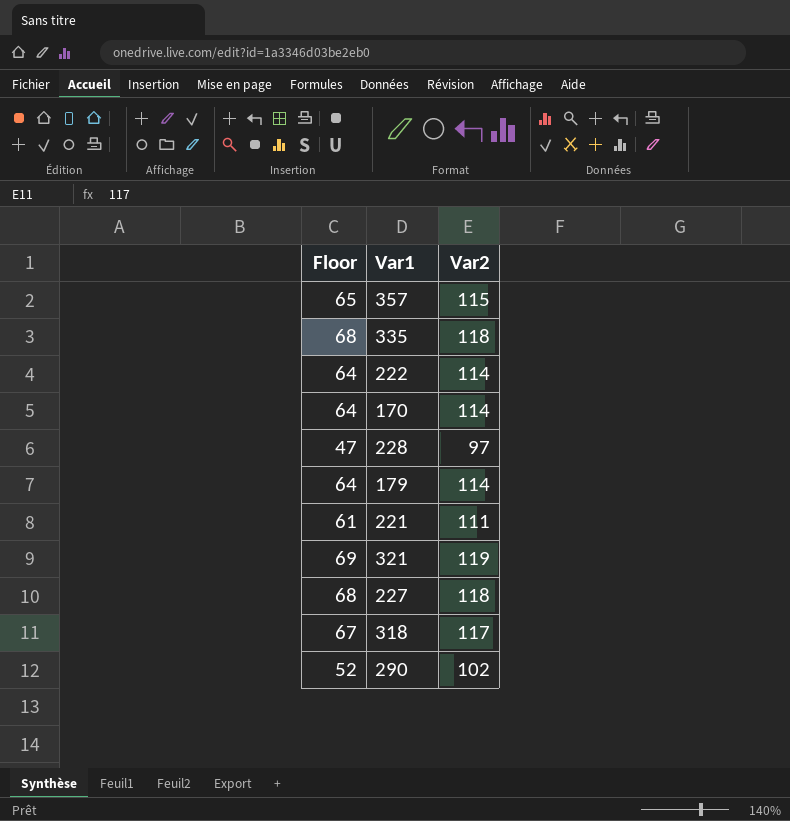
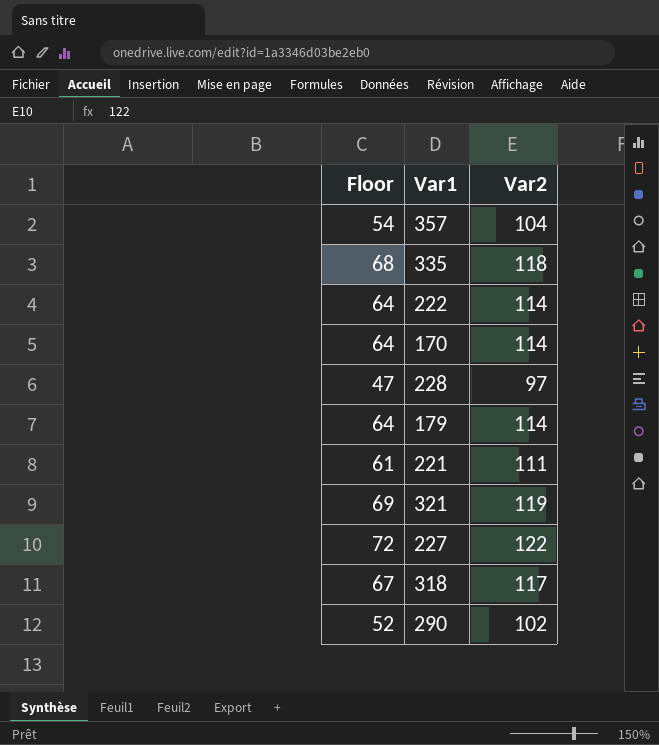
357 | Floor: 65 -> 54
357 | Var2: 115 -> 104
227 | Floor: 68 -> 72
227 | Var2: 118 -> 122

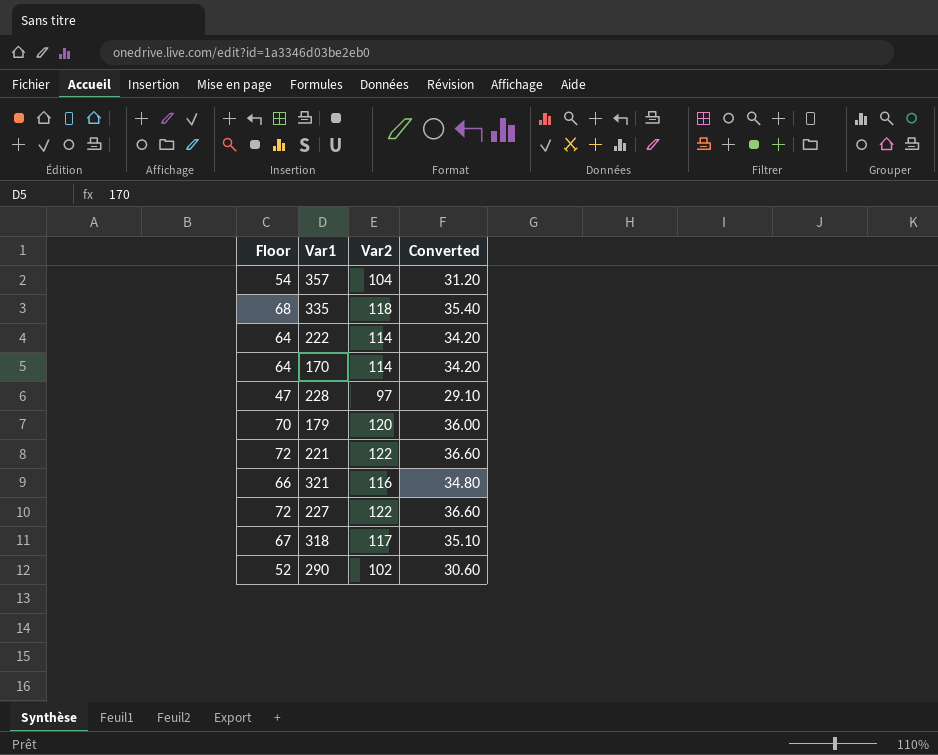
column Converted | formula: none -> [Var2] * 0.3
179 | Floor: 64 -> 70
179 | Var2: 114 -> 120
221 | Floor: 61 -> 72
221 | Var2: 111 -> 122
321 | Floor: 69 -> 66
321 | Var2: 119 -> 116

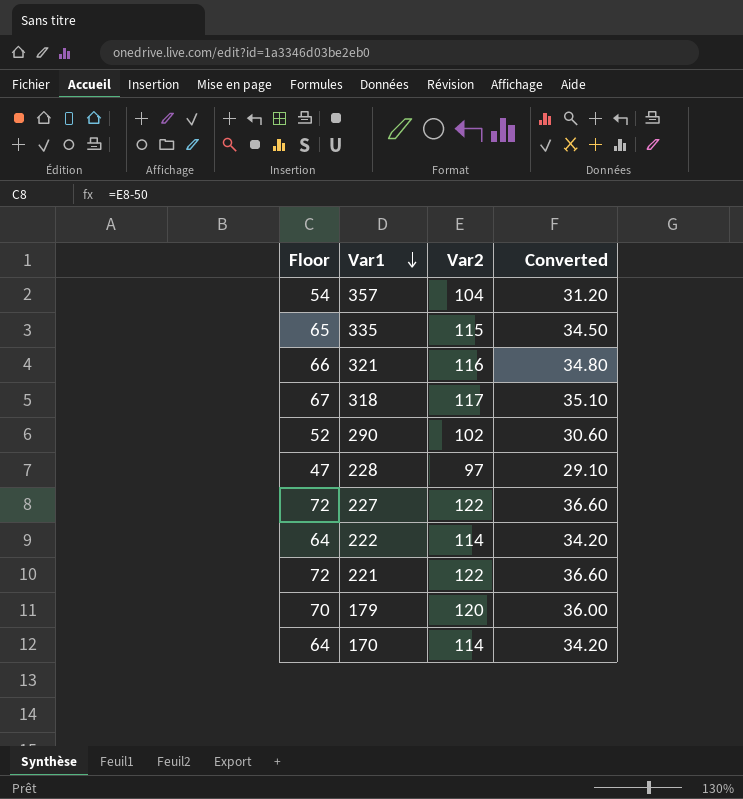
row order: none -> Var1 descending
335 | Floor: 68 -> 65
335 | Var2: 118 -> 115
335 | Converted: 35.40 -> 34.50

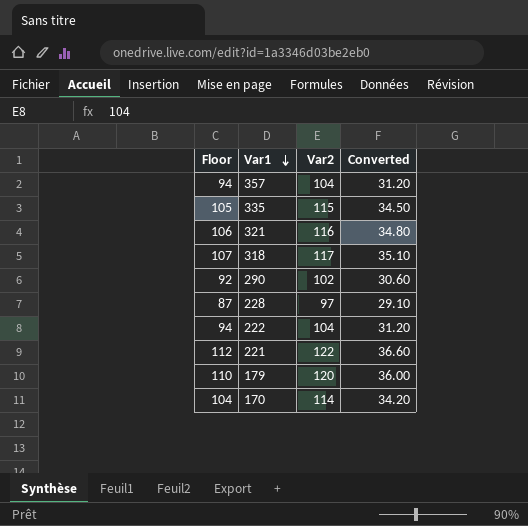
column Floor | formula: [Var2] - 50 -> [Var2] - 10
row 227: 72 | 122 | 36.60 -> none
222 | Var2: 114 -> 104
222 | Converted: 34.20 -> 31.20

